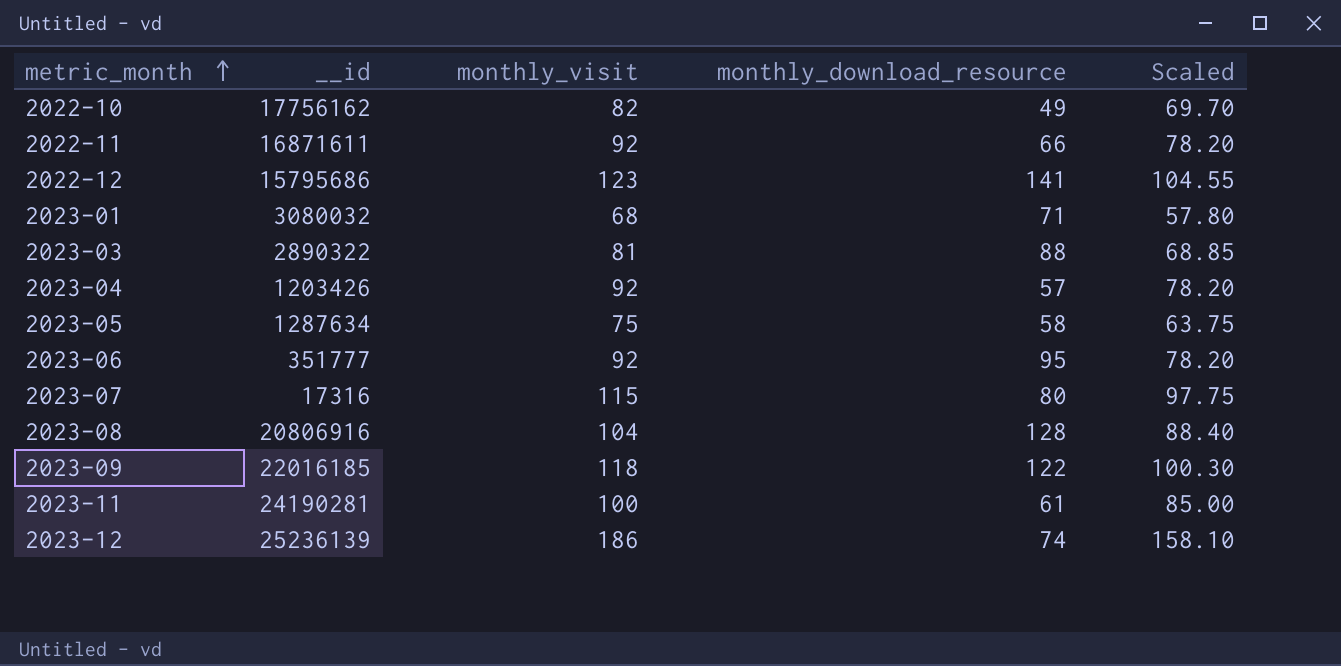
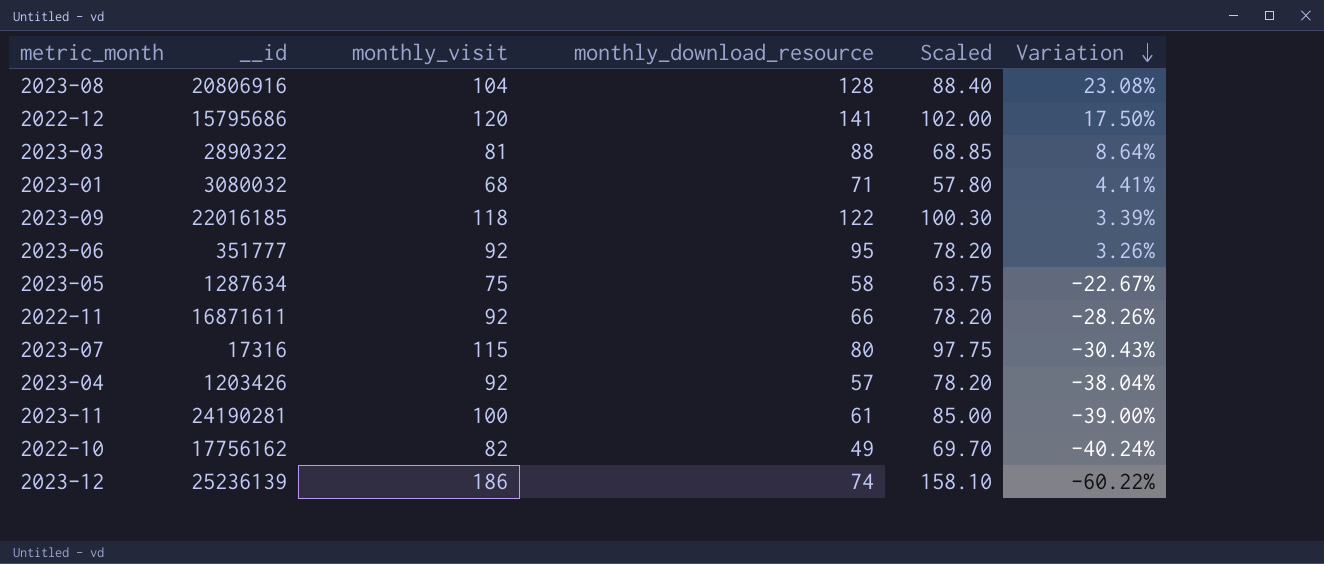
row order: metric_month ascending -> Variation descending
column Variation | formula: none -> ([monthly_download_resource] - [monthly_visit]) / [monthly_visit]
2022-12 | monthly_visit: 123 -> 120
2022-12 | Scaled: 104.55 -> 102.00

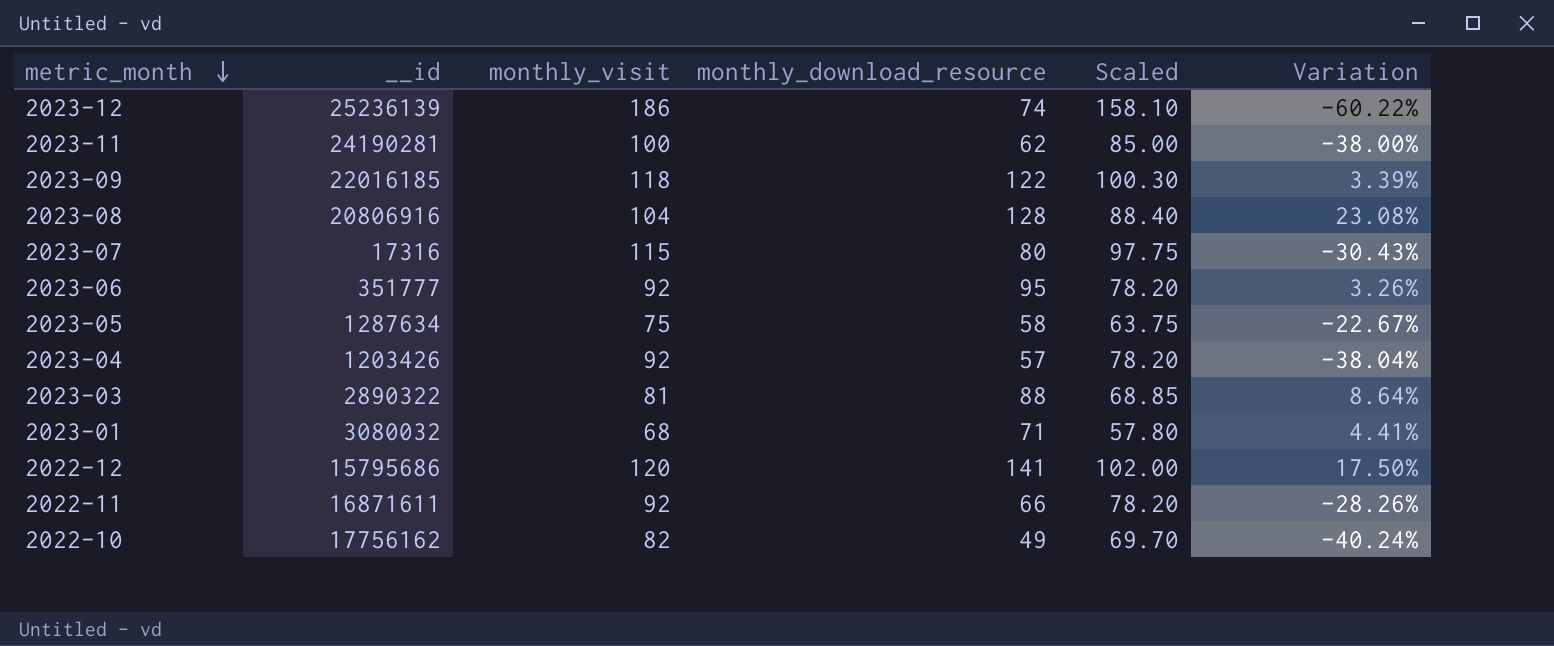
row order: Variation descending -> metric_month descending
2023-11 | monthly_download_resource: 61 -> 62
2023-11 | Variation: -39.00% -> -38.00%

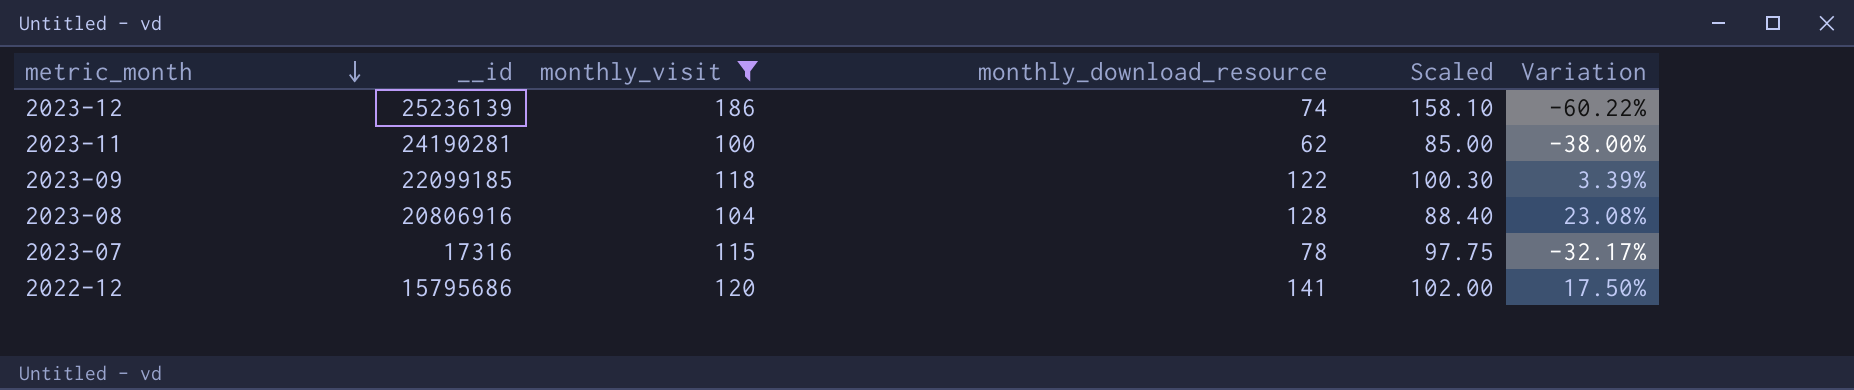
filter: none -> monthly_visit >= 100
2023-09 | __id: 22016185 -> 22099185
2023-07 | monthly_download_resource: 80 -> 78
2023-07 | Variation: -30.43% -> -32.17%

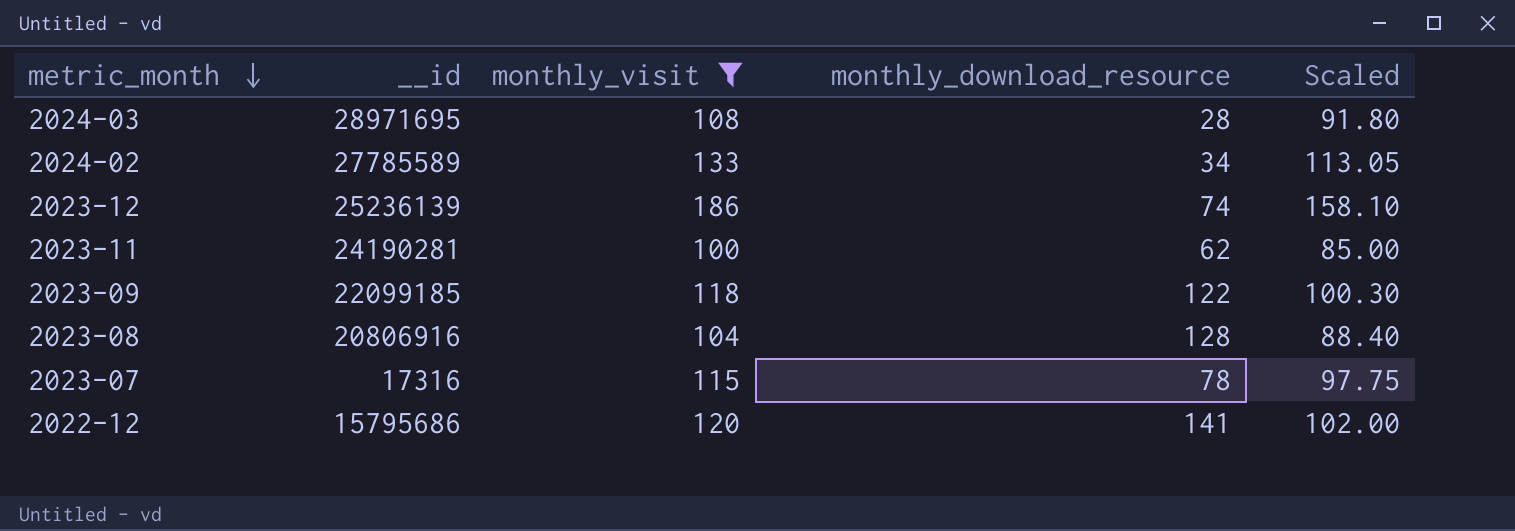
column Variation | formula: ([monthly_download_resource] - [monthly_visit]) / [monthly_visit] -> none
row 2024-03: none -> 28971695 | 108 | 28 | 91.80
row 2024-02: none -> 27785589 | 133 | 34 | 113.05

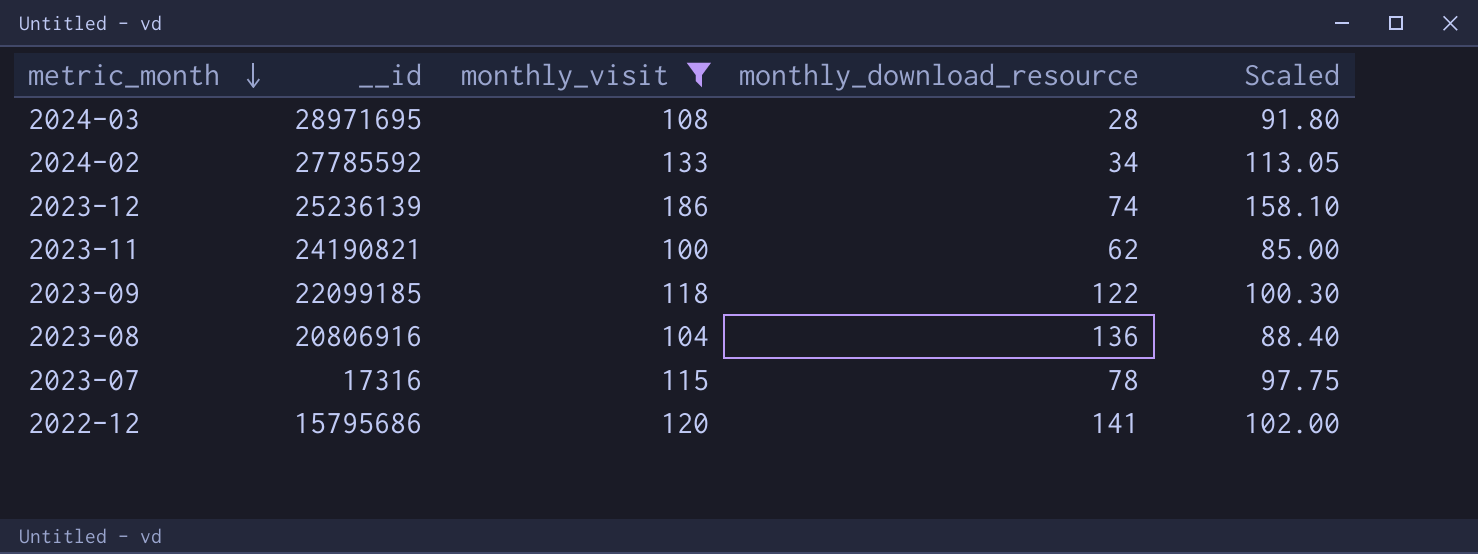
2024-02 | __id: 27785589 -> 27785592
2023-11 | __id: 24190281 -> 24190821
2023-08 | monthly_download_resource: 128 -> 136

